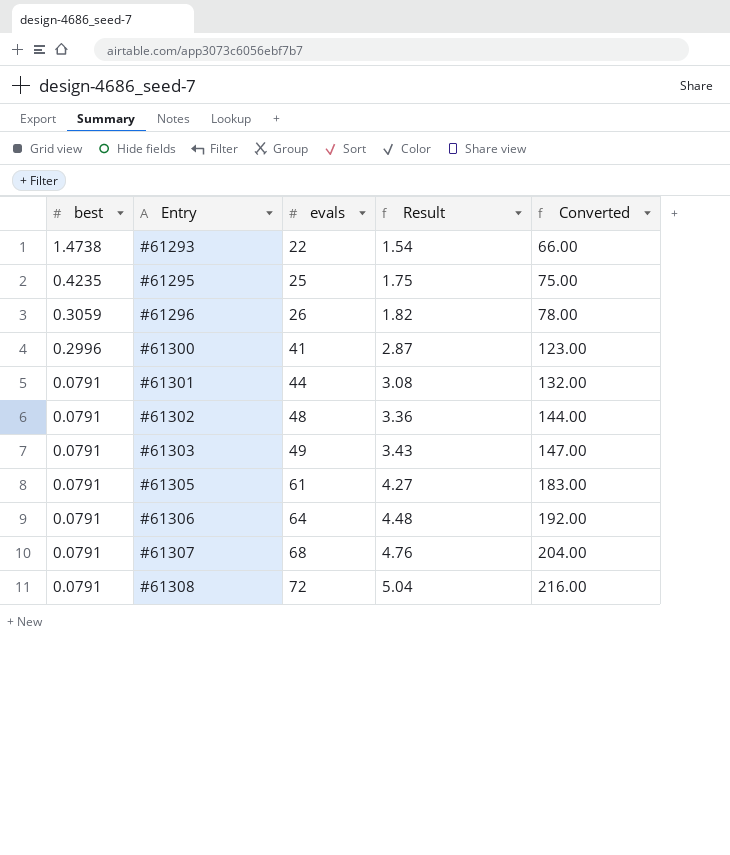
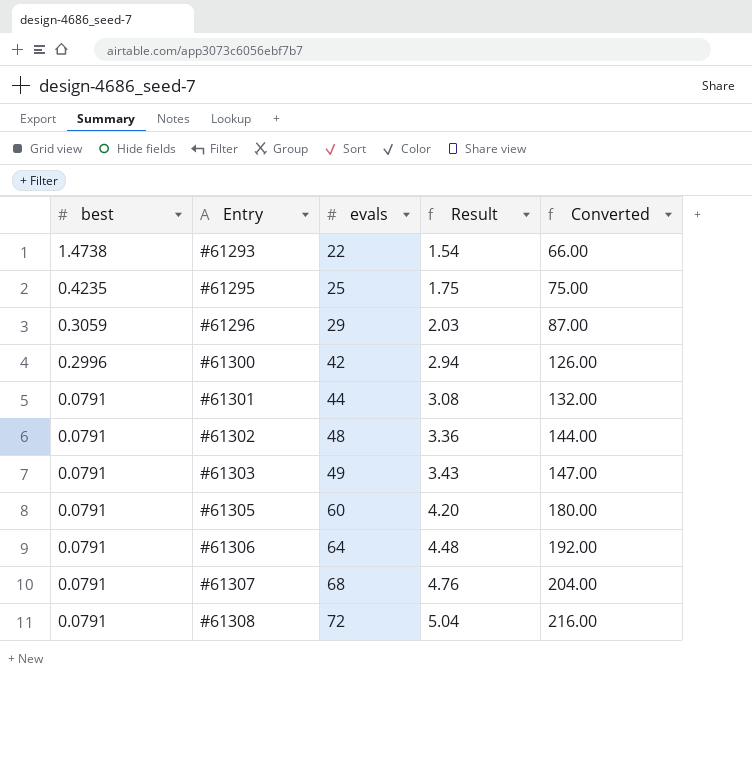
#61296 | evals: 26 -> 29
#61296 | Result: 1.82 -> 2.03
#61296 | Converted: 78.00 -> 87.00
#61300 | evals: 41 -> 42
#61300 | Result: 2.87 -> 2.94
#61300 | Converted: 123.00 -> 126.00
#61305 | evals: 61 -> 60
#61305 | Result: 4.27 -> 4.20
#61305 | Converted: 183.00 -> 180.00

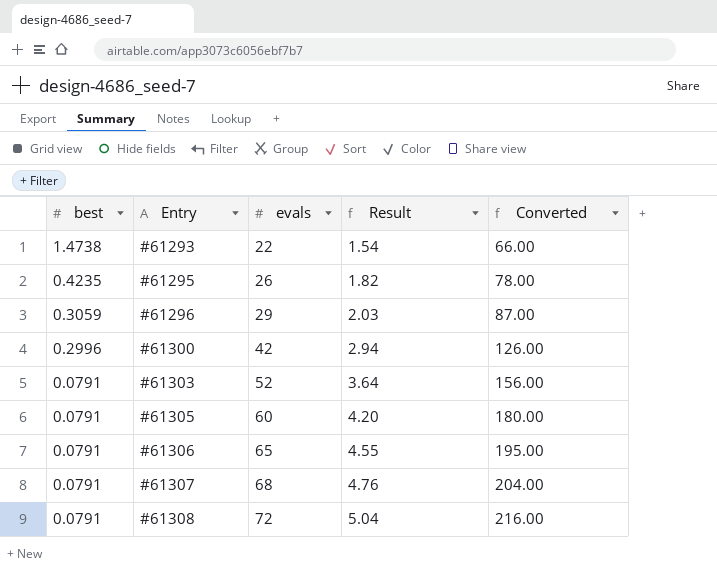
row #61301: 0.0791 | 44 | 3.08 | 132.00 -> none
row #61302: 0.0791 | 48 | 3.36 | 144.00 -> none
#61295 | evals: 25 -> 26
#61295 | Result: 1.75 -> 1.82
#61295 | Converted: 75.00 -> 78.00
#61303 | evals: 49 -> 52
#61303 | Result: 3.43 -> 3.64
#61303 | Converted: 147.00 -> 156.00
#61306 | evals: 64 -> 65
#61306 | Result: 4.48 -> 4.55
#61306 | Converted: 192.00 -> 195.00

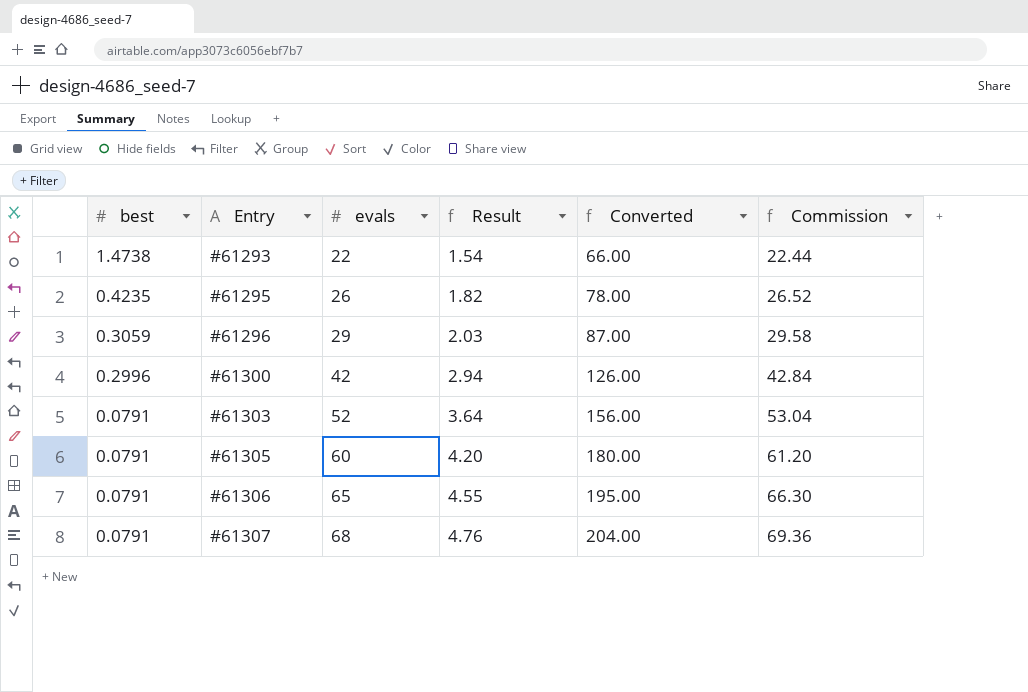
column Commission | formula: none -> [evals] * 1.02
row #61308: 0.0791 | 72 | 5.04 | 216.00 -> none

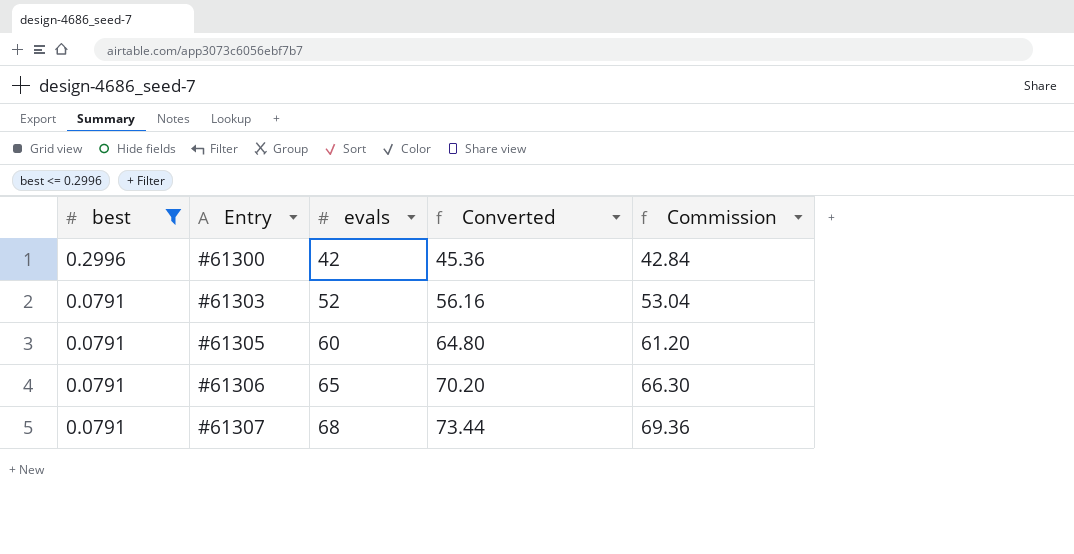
filter: none -> best <= 0.2996
column Result | formula: [evals] * 0.07 -> none
column Converted | formula: [evals] * 3 -> [evals] * 1.08

